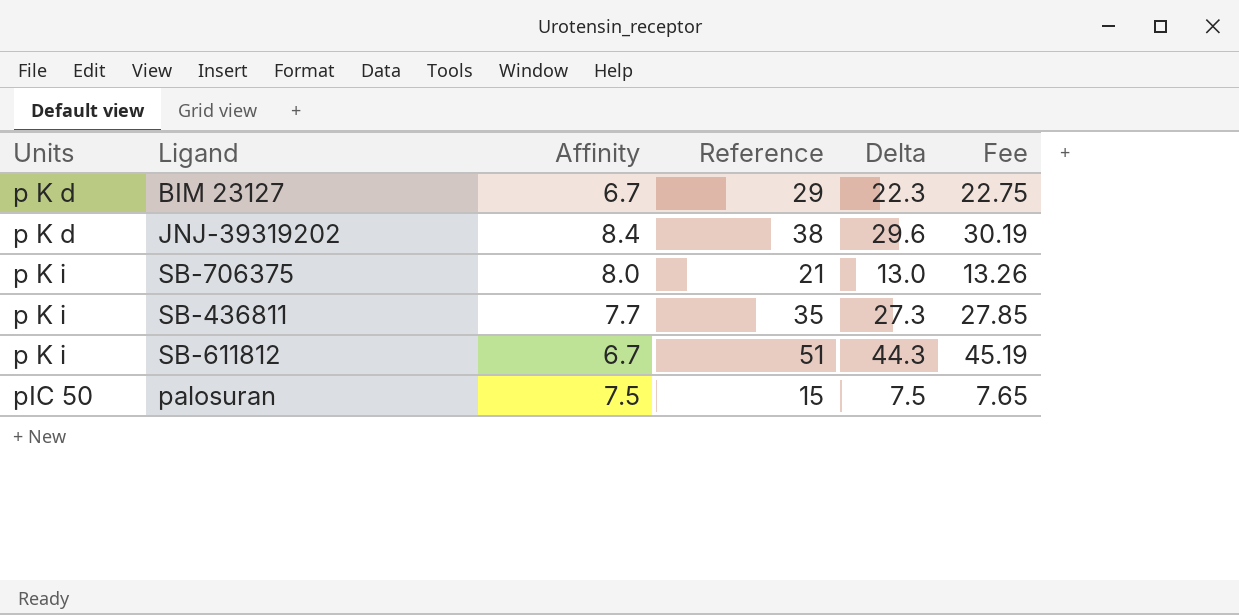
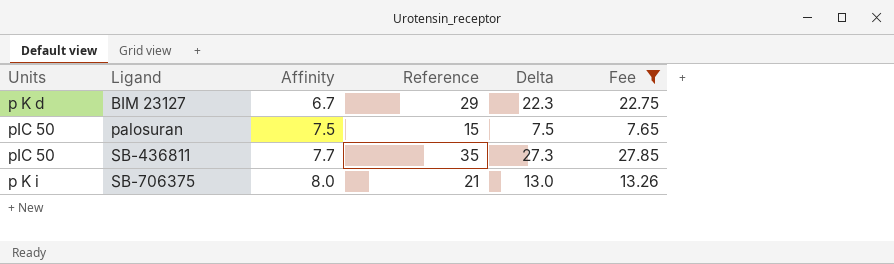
filter: none -> Fee <= 27.85
row order: Units ascending -> Ligand ascending
SB-436811 | Units: p K i -> pIC 50

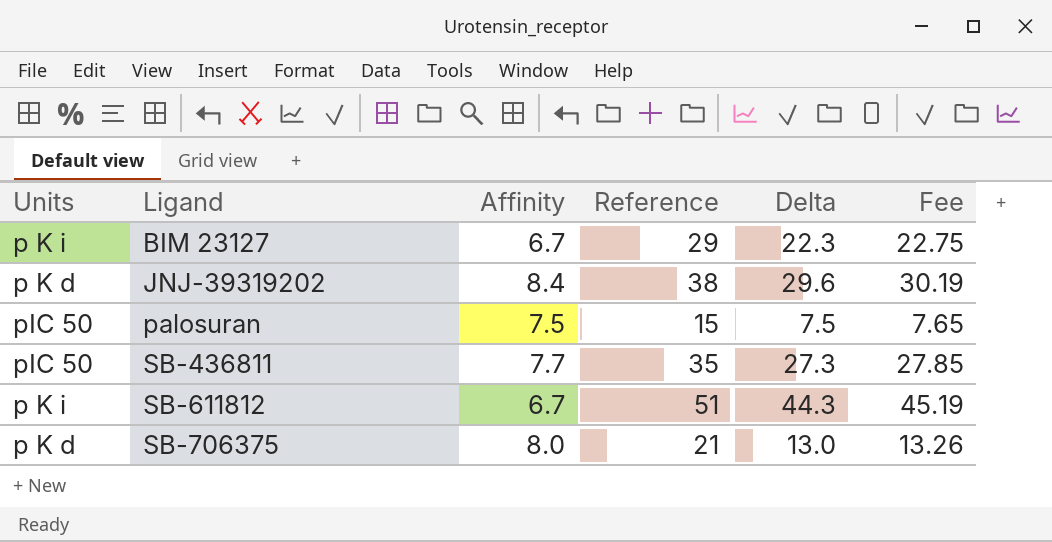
filter: Fee <= 27.85 -> none
BIM 23127 | Units: p K d -> p K i
SB-706375 | Units: p K i -> p K d

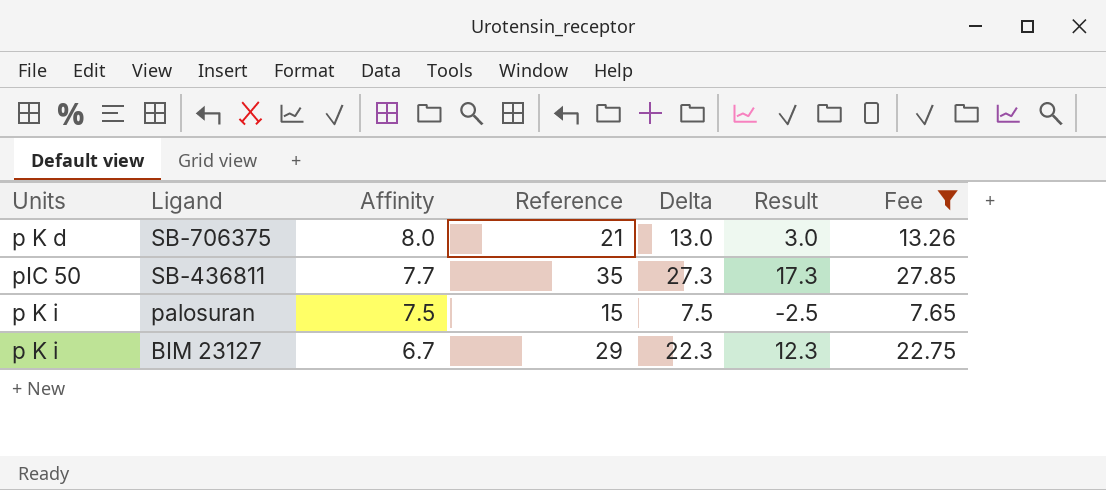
filter: none -> Fee <= 27.85
row order: Ligand ascending -> Ligand descending
column Result | formula: none -> [Delta] - 10
palosuran | Units: pIC 50 -> p K i

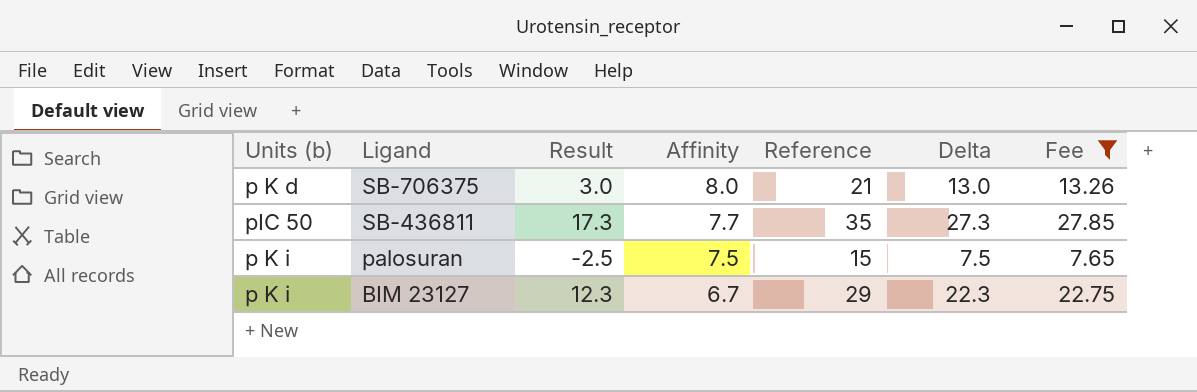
column name: Units -> Units (b)
column Result | position: 6 -> 3

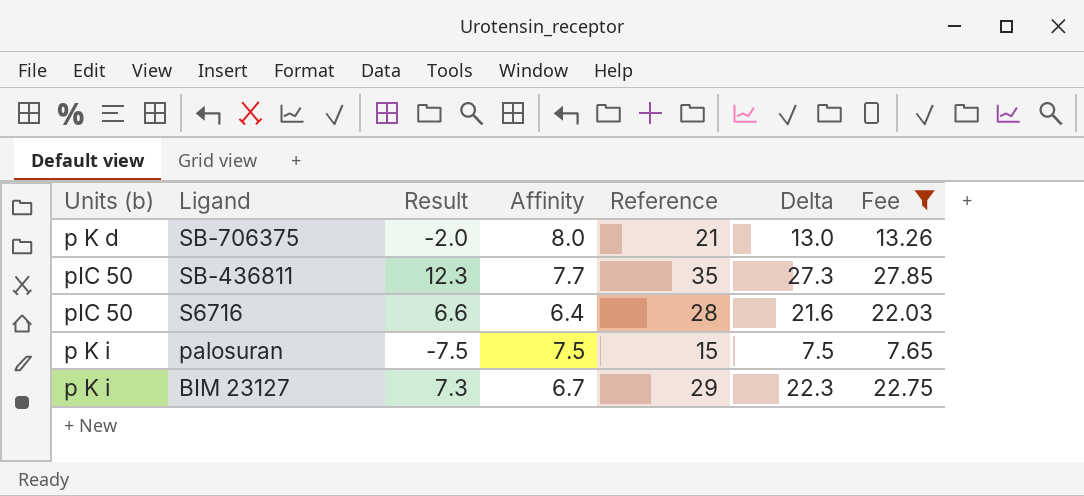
column Result | formula: [Delta] - 10 -> [Delta] - 15
row S6716: none -> pIC 50 | 6.6 | 6.4 | 28 | 21.6 | 22.03

